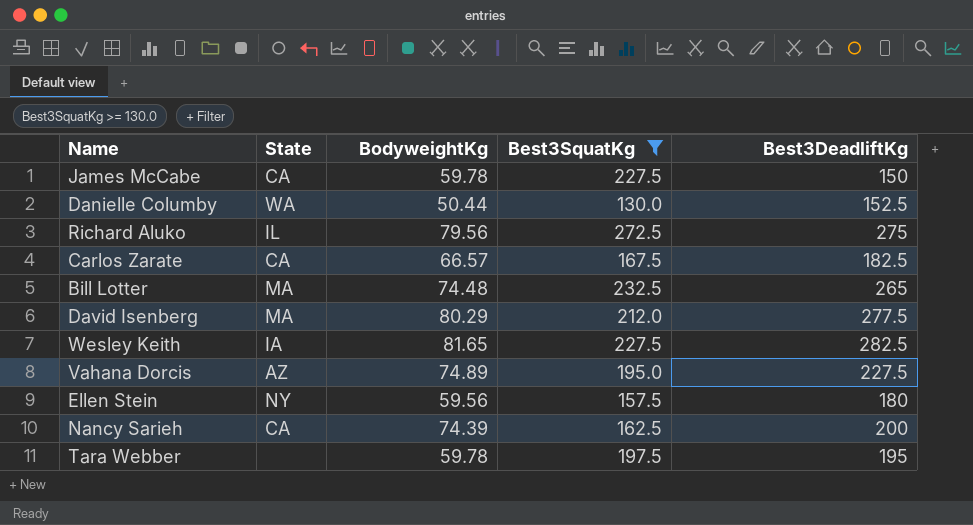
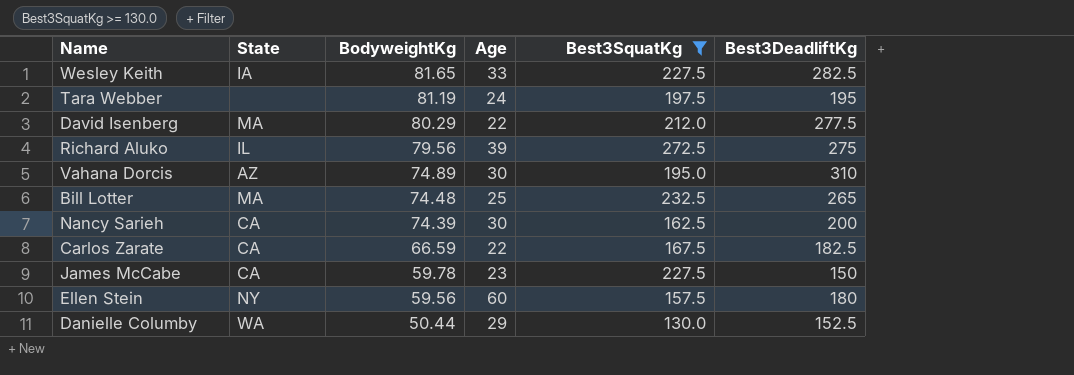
row order: none -> BodyweightKg descending
column Age | position: none -> 4
Tara Webber | BodyweightKg: 59.78 -> 81.19
Vahana Dorcis | Best3DeadliftKg: 227.5 -> 310
Carlos Zarate | BodyweightKg: 66.57 -> 66.59

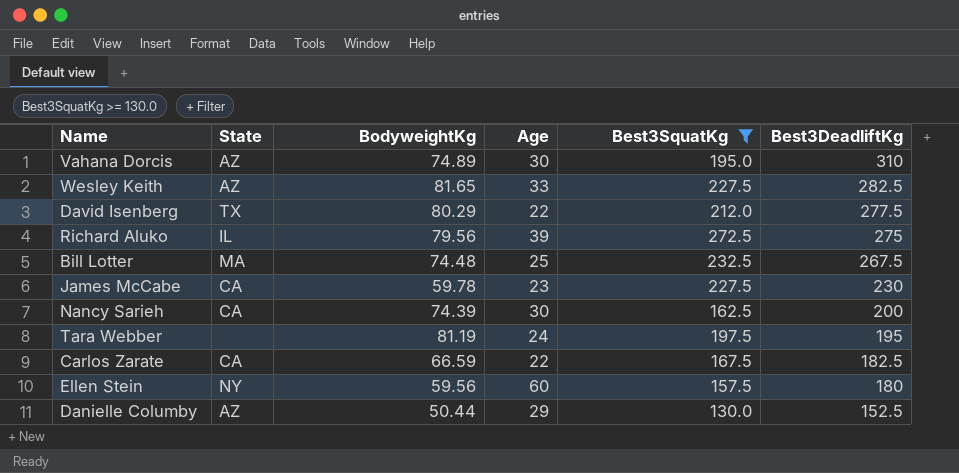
row order: BodyweightKg descending -> Best3DeadliftKg descending
Wesley Keith | State: IA -> AZ
David Isenberg | State: MA -> TX
Bill Lotter | Best3DeadliftKg: 265 -> 267.5
James McCabe | Best3DeadliftKg: 150 -> 230
Danielle Columby | State: WA -> AZ

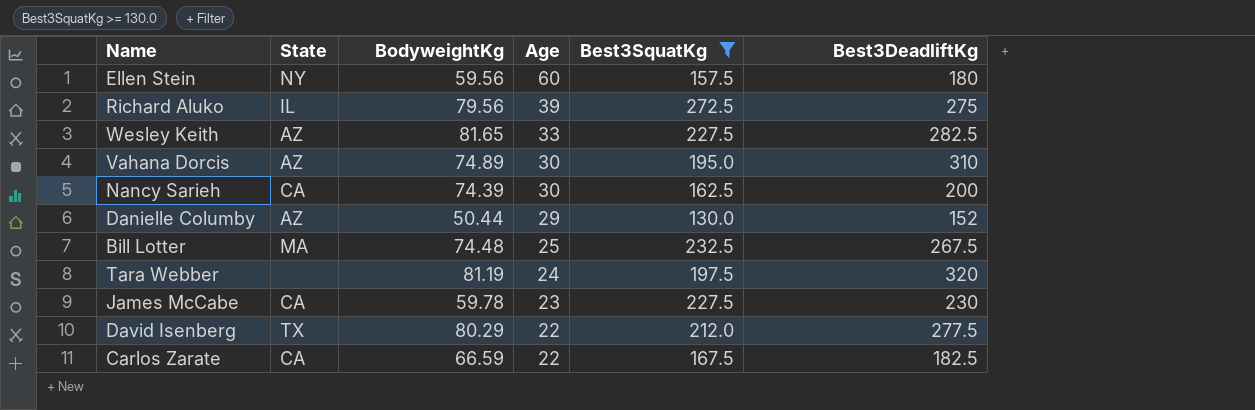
row order: Best3DeadliftKg descending -> Age descending
Danielle Columby | Best3DeadliftKg: 152.5 -> 152
Tara Webber | Best3DeadliftKg: 195 -> 320

